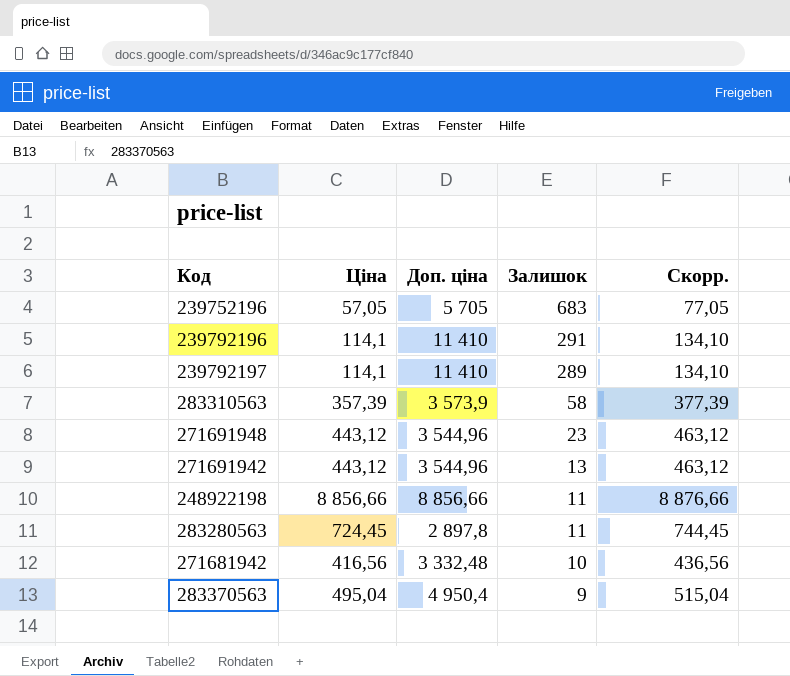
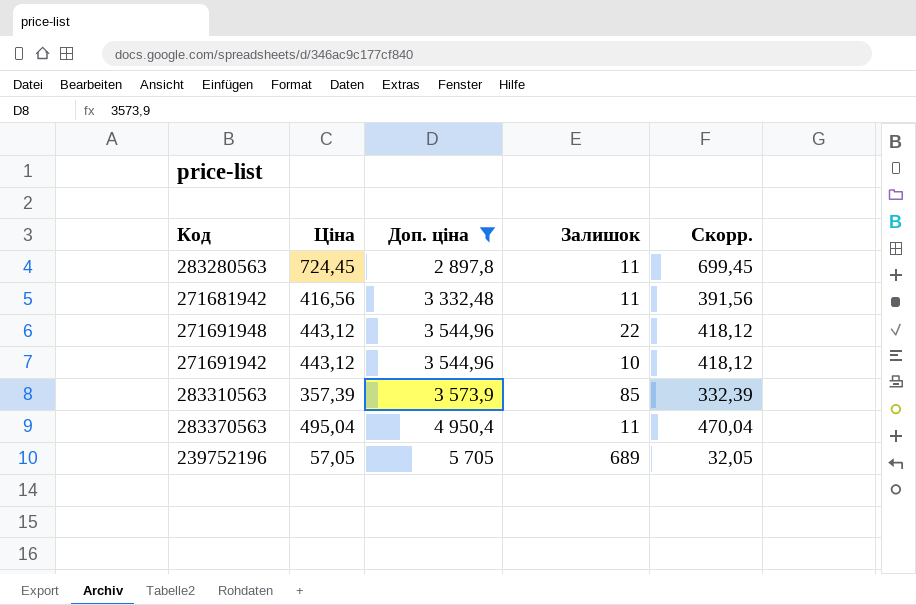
filter: none -> Доп. ціна <= 5 705
row order: Залишок descending -> Доп. ціна ascending
column Скорр. | formula: [Ціна] + 20 -> [Ціна] - 25
271681942 | Залишок: 10 -> 11
271691948 | Залишок: 23 -> 22
271691942 | Залишок: 13 -> 10
283310563 | Залишок: 58 -> 85
283370563 | Залишок: 9 -> 11
239752196 | Залишок: 683 -> 689

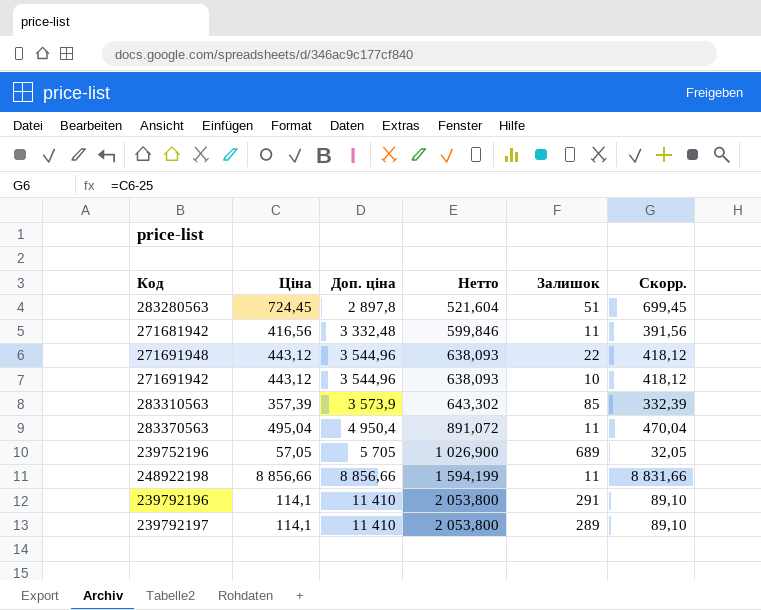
filter: Доп. ціна <= 5 705 -> none
column Нетто | formula: none -> [Доп. ціна] * 0,18
283280563 | Залишок: 11 -> 51

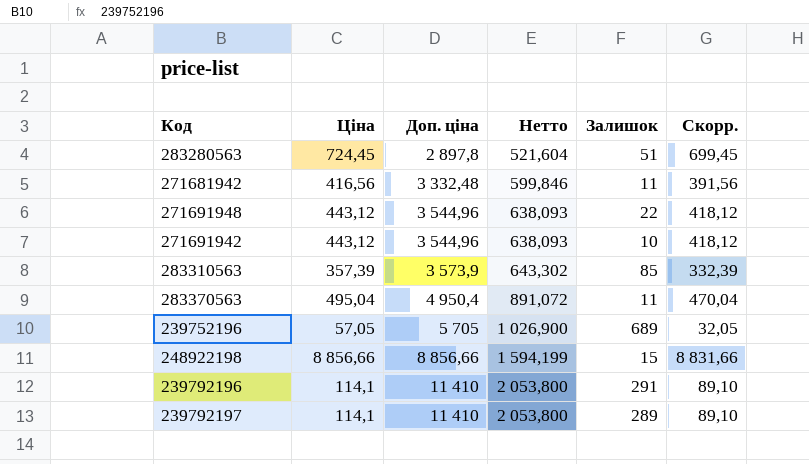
248922198 | Залишок: 11 -> 15

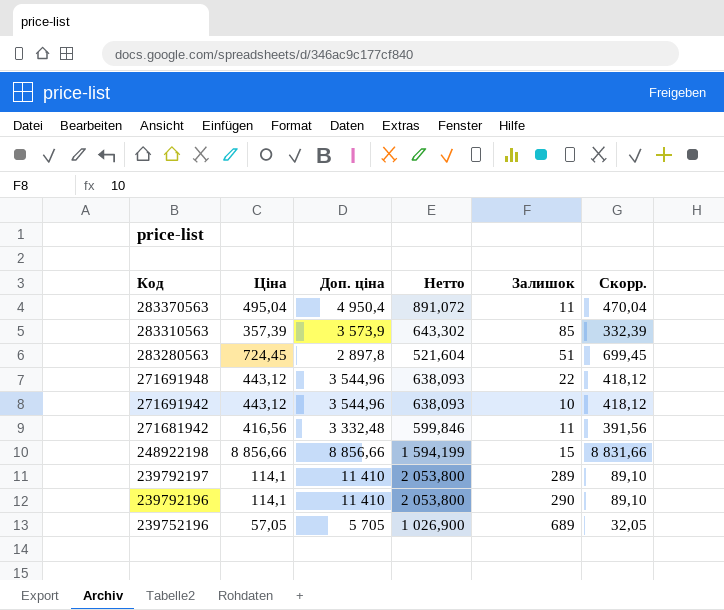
row order: Доп. ціна ascending -> Код descending
239792196 | Залишок: 291 -> 290

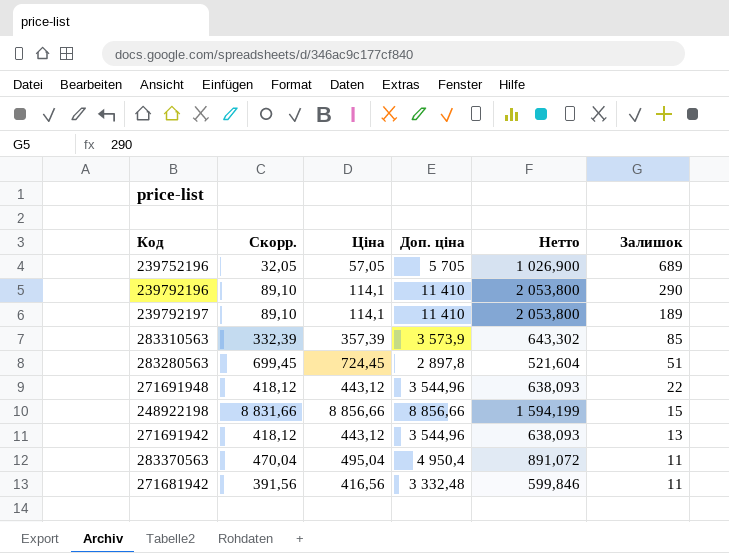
row order: Код descending -> Залишок descending
column Скорр. | position: 6 -> 2
239792197 | Залишок: 289 -> 189
271691942 | Залишок: 10 -> 13

